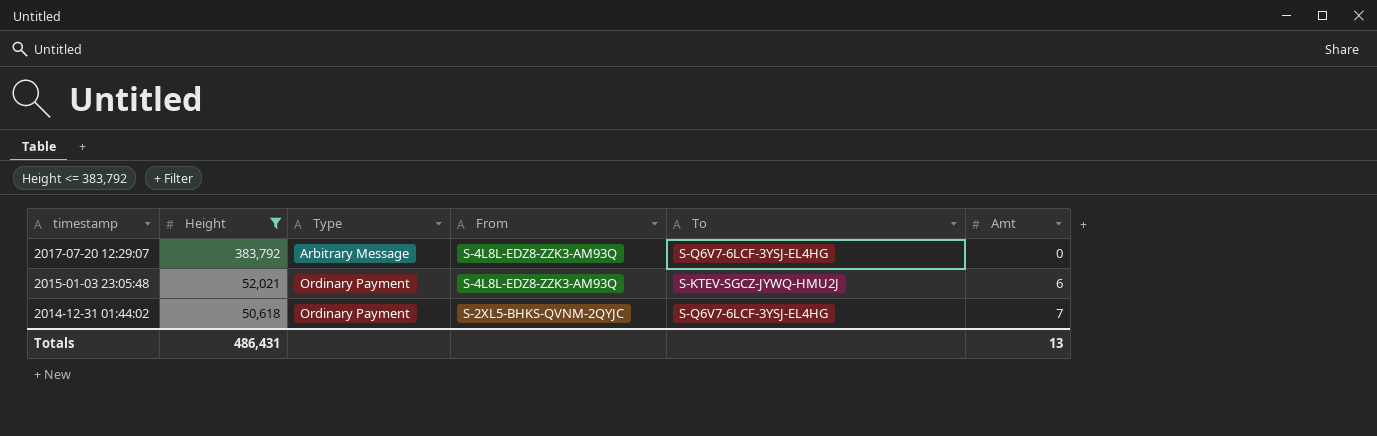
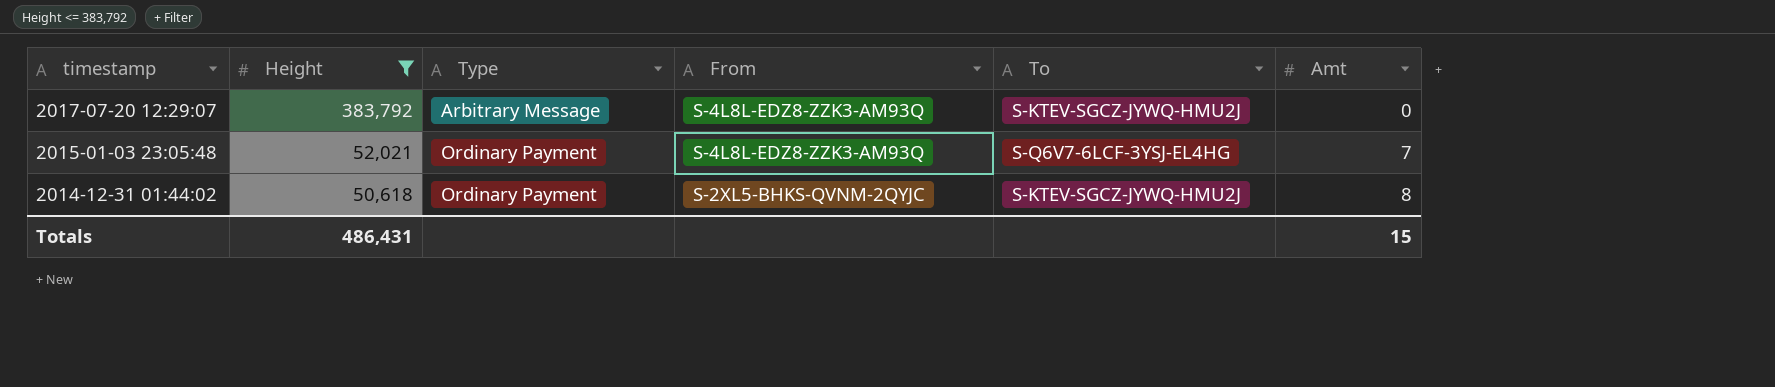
2017-07-20 12:29:07 | To: S-Q6V7-6LCF-3YSJ-EL4HG -> S-KTEV-SGCZ-JYWQ-HMU2J
2015-01-03 23:05:48 | To: S-KTEV-SGCZ-JYWQ-HMU2J -> S-Q6V7-6LCF-3YSJ-EL4HG
2015-01-03 23:05:48 | Amt: 6 -> 7
2014-12-31 01:44:02 | To: S-Q6V7-6LCF-3YSJ-EL4HG -> S-KTEV-SGCZ-JYWQ-HMU2J
2014-12-31 01:44:02 | Amt: 7 -> 8
Totals | Amt: 13 -> 15

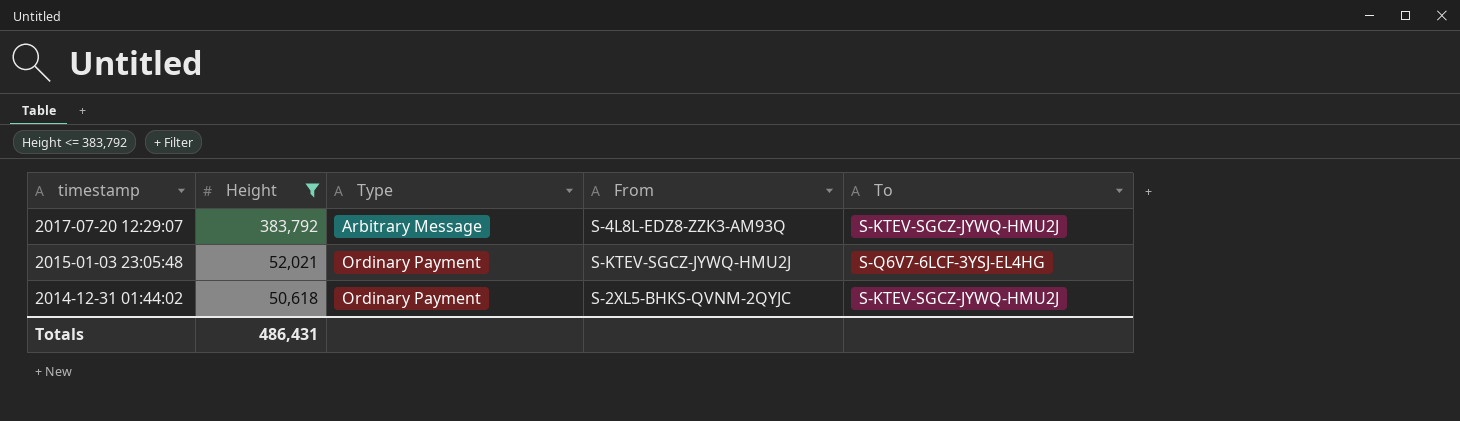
column Amt | position: 6 -> none
2015-01-03 23:05:48 | From: S-4L8L-EDZ8-ZZK3-AM93Q -> S-KTEV-SGCZ-JYWQ-HMU2J

